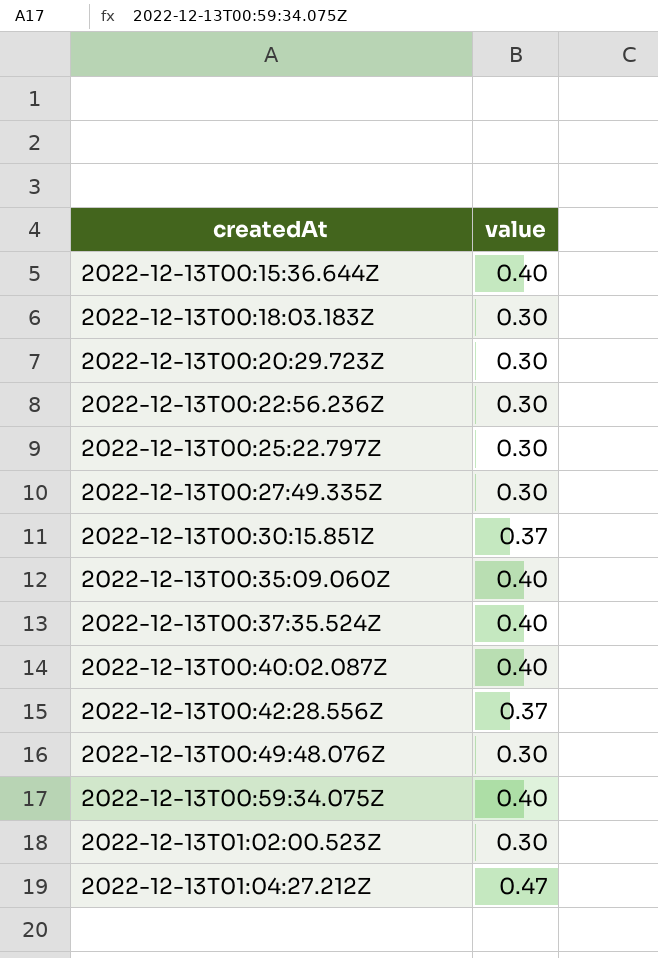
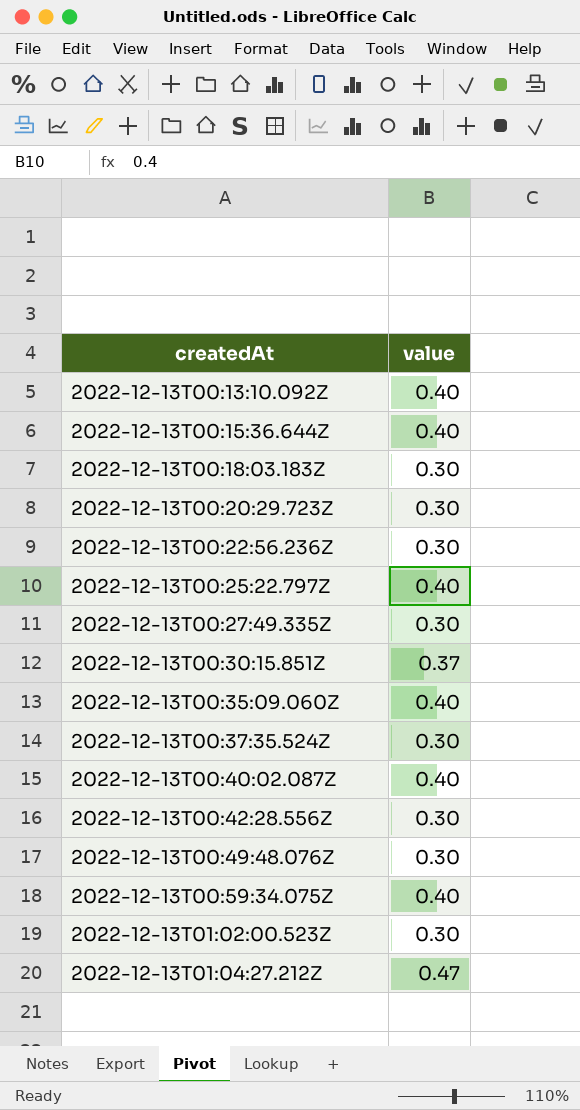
row 2022-12-13T00:13:10.092Z: none -> 0.40
2022-12-13T00:25:22.797Z | value: 0.30 -> 0.40
2022-12-13T00:37:35.524Z | value: 0.40 -> 0.30
2022-12-13T00:42:28.556Z | value: 0.37 -> 0.30

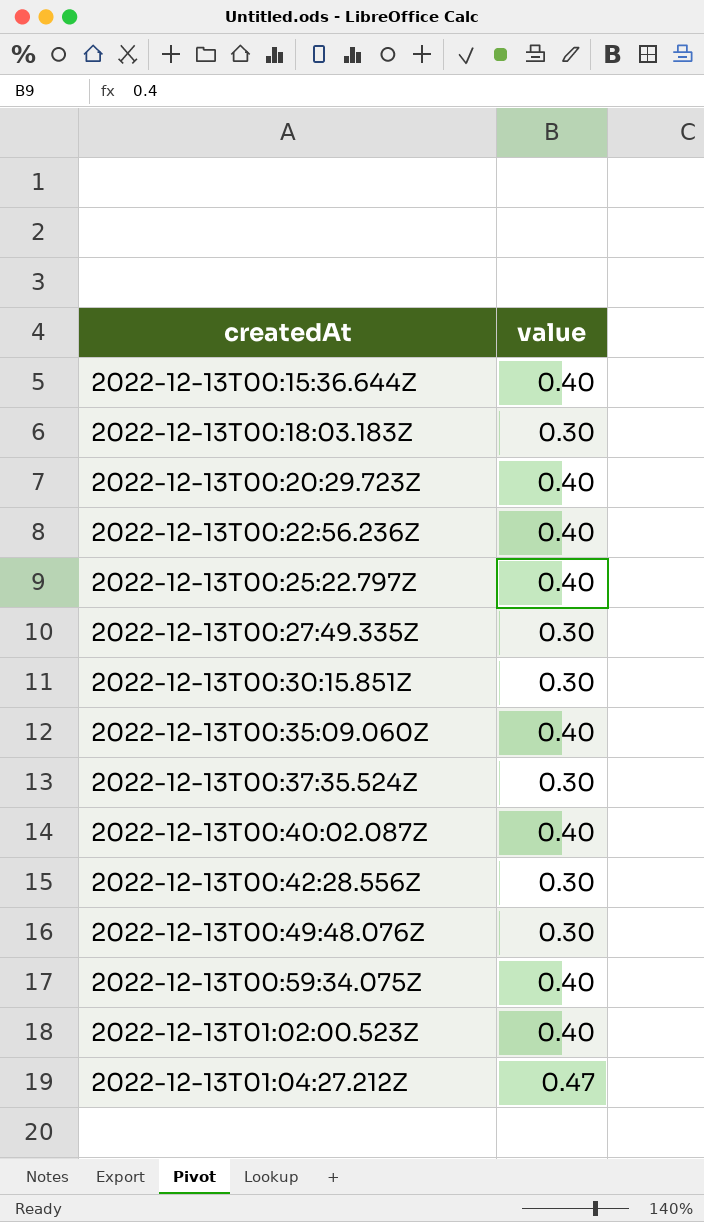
row 2022-12-13T00:13:10.092Z: 0.40 -> none
2022-12-13T00:20:29.723Z | value: 0.30 -> 0.40
2022-12-13T00:22:56.236Z | value: 0.30 -> 0.40
2022-12-13T00:30:15.851Z | value: 0.37 -> 0.30
2022-12-13T01:02:00.523Z | value: 0.30 -> 0.40

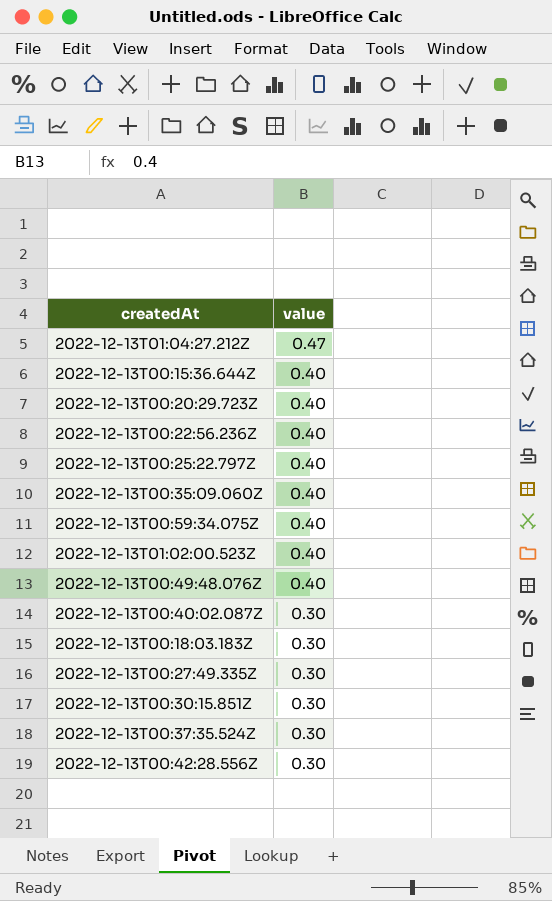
row order: createdAt ascending -> value descending
2022-12-13T00:49:48.076Z | value: 0.30 -> 0.40
2022-12-13T00:40:02.087Z | value: 0.40 -> 0.30

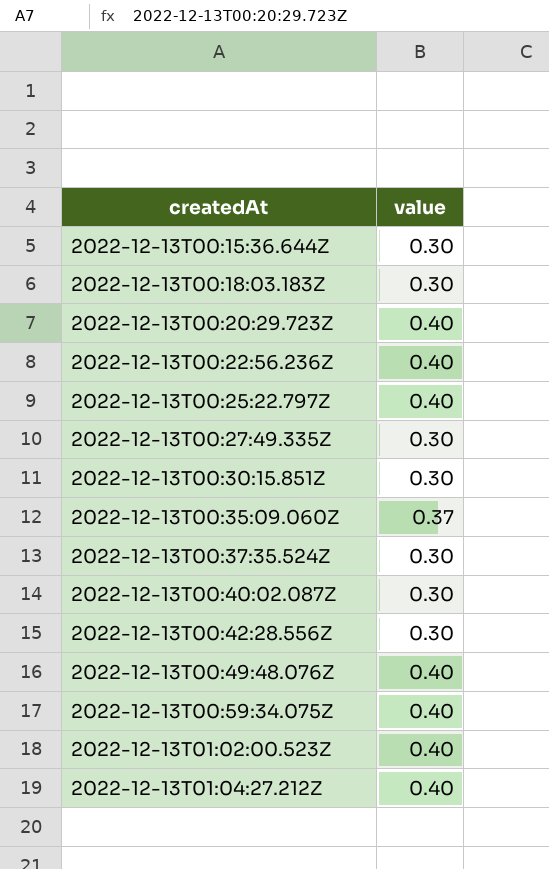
row order: value descending -> createdAt ascending
2022-12-13T00:15:36.644Z | value: 0.40 -> 0.30
2022-12-13T00:35:09.060Z | value: 0.40 -> 0.37
2022-12-13T01:04:27.212Z | value: 0.47 -> 0.40

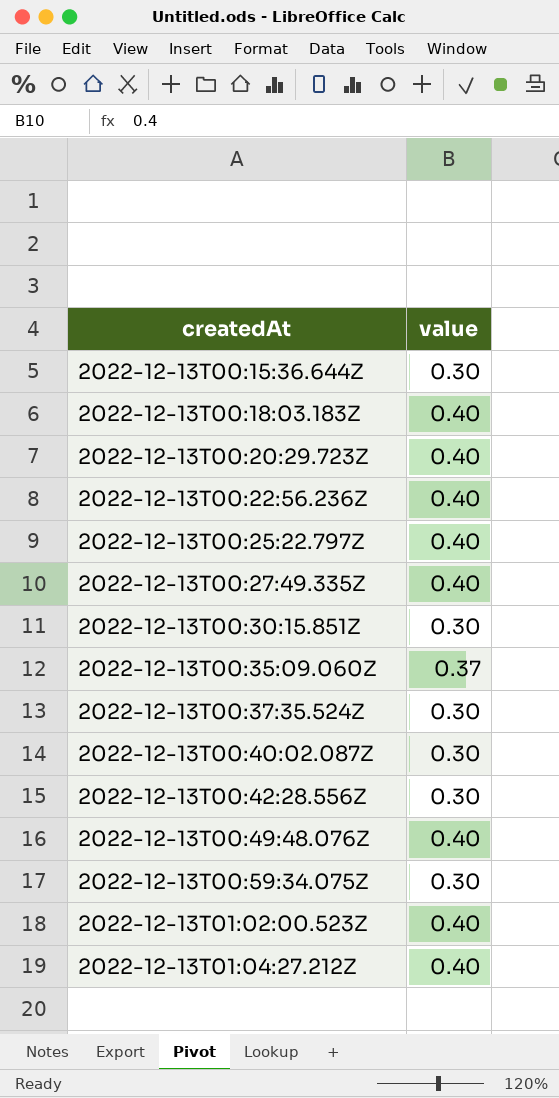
2022-12-13T00:18:03.183Z | value: 0.30 -> 0.40
2022-12-13T00:27:49.335Z | value: 0.30 -> 0.40
2022-12-13T00:59:34.075Z | value: 0.40 -> 0.30

